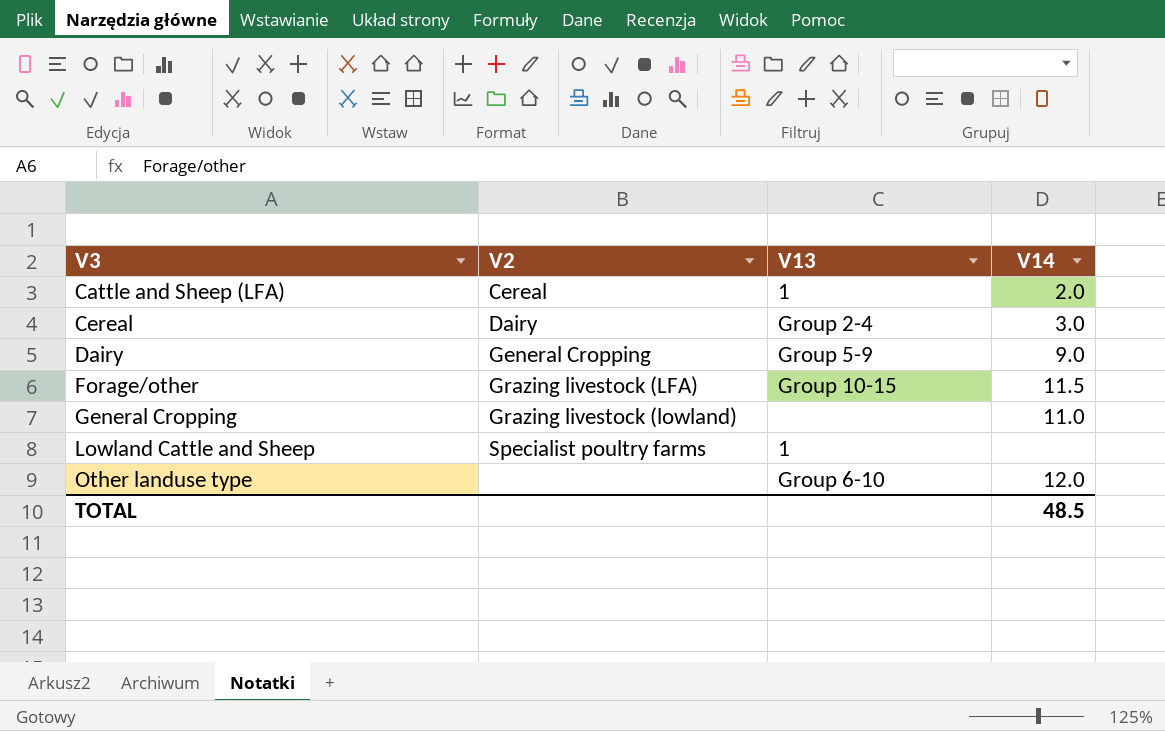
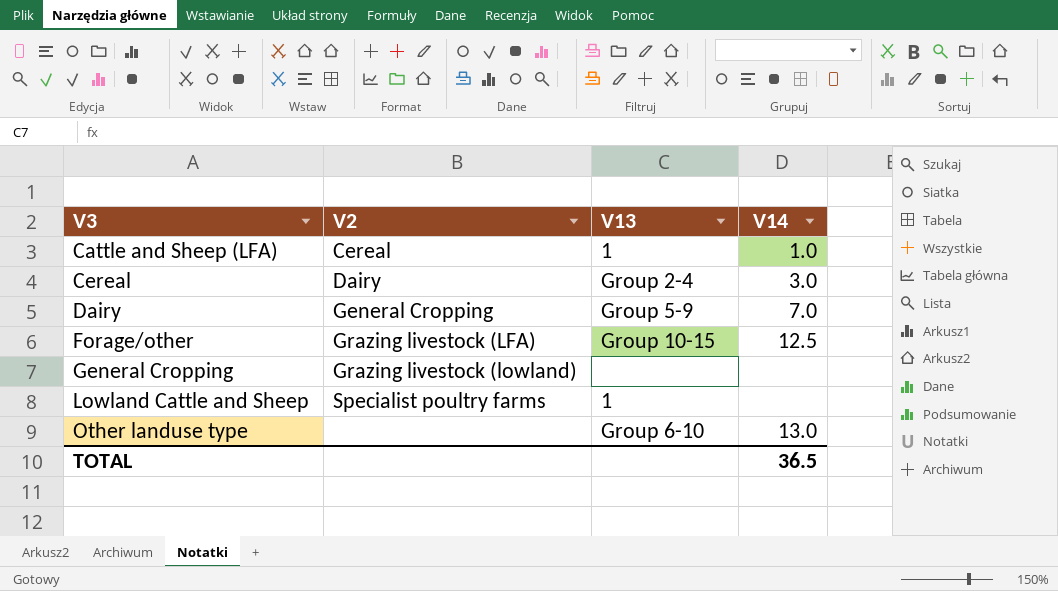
Cattle and Sheep (LFA) | V14: 2.0 -> 1.0
Dairy | V14: 9.0 -> 7.0
Forage/other | V14: 11.5 -> 12.5
General Cropping | V14: 11.0 -> none
Other landuse type | V14: 12.0 -> 13.0
TOTAL | V14: 48.5 -> 36.5

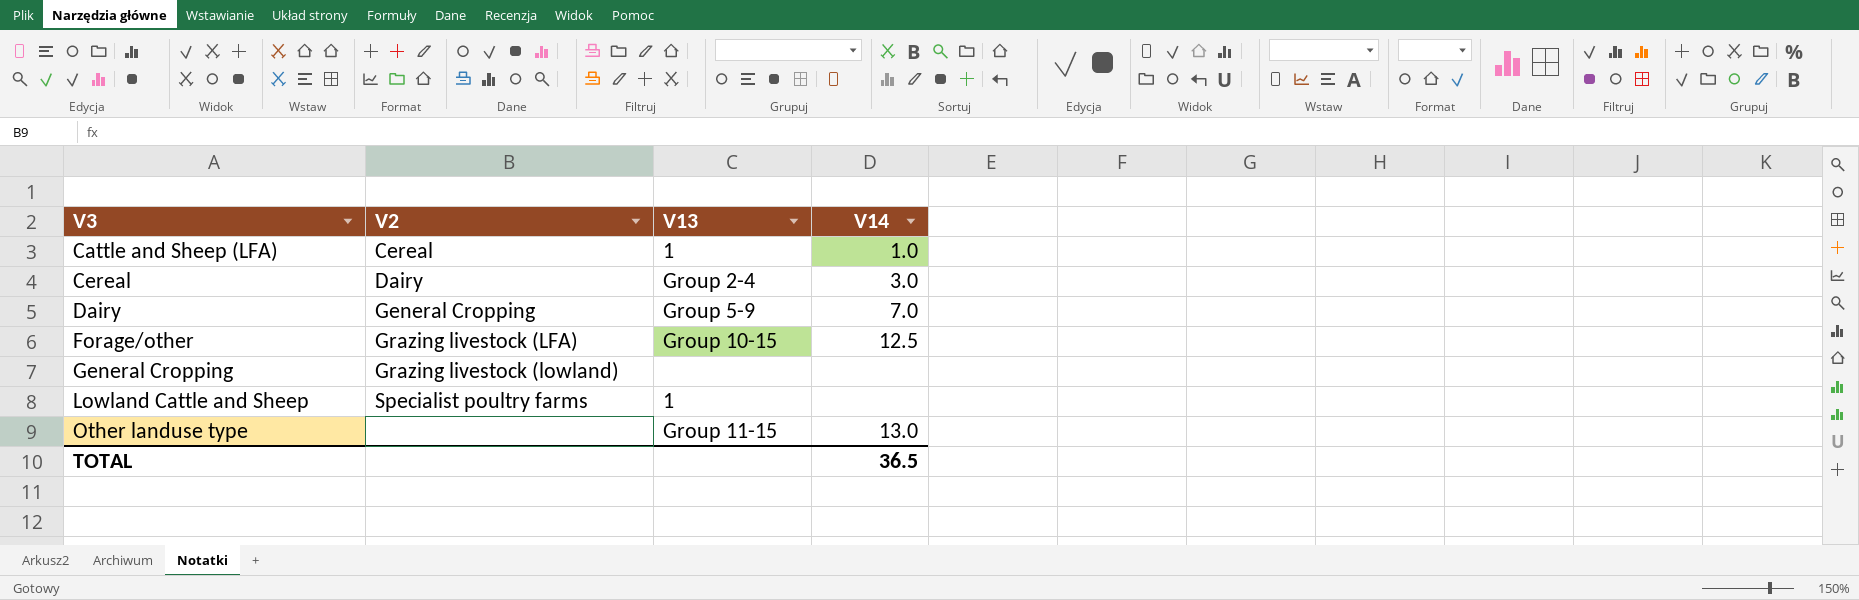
Other landuse type | V13: Group 6-10 -> Group 11-15

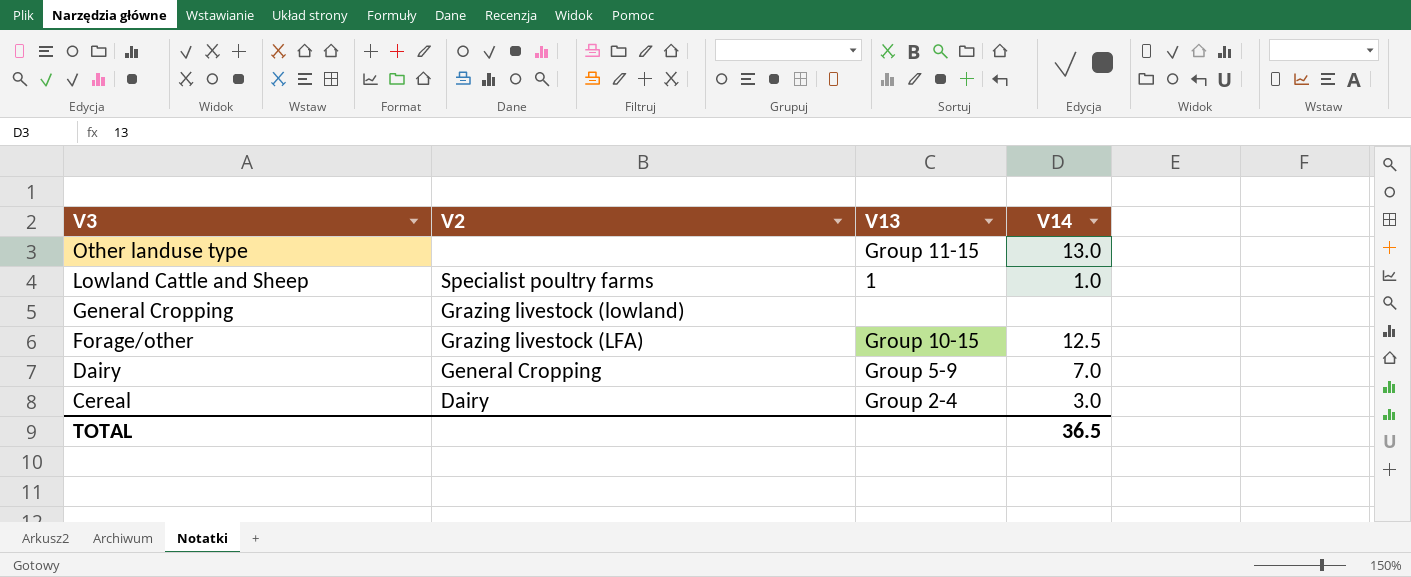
row order: V3 ascending -> V3 descending
row Cattle and Sheep (LFA): Cereal | 1 | 1.0 -> none
Lowland Cattle and Sheep | V14: none -> 1.0

